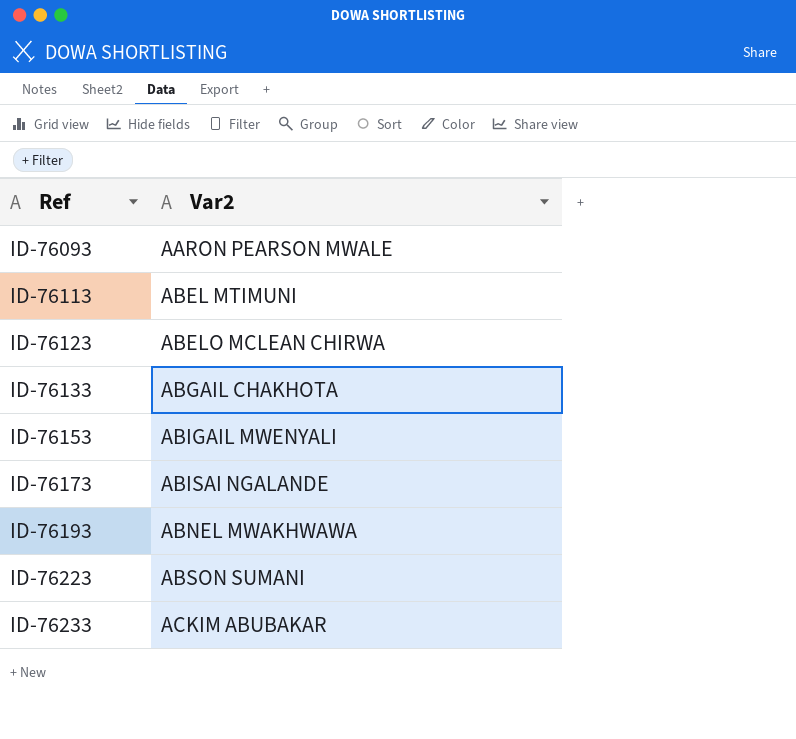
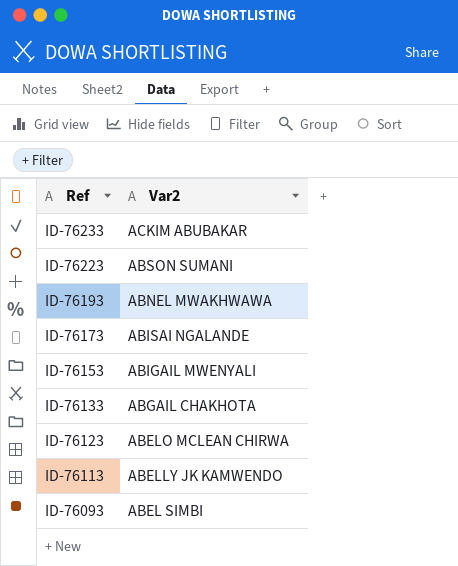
row order: Ref ascending -> Ref descending
ID-76113 | Var2: ABEL MTIMUNI -> ABELLY JK KAMWENDO
ID-76093 | Var2: AARON PEARSON MWALE -> ABEL SIMBI

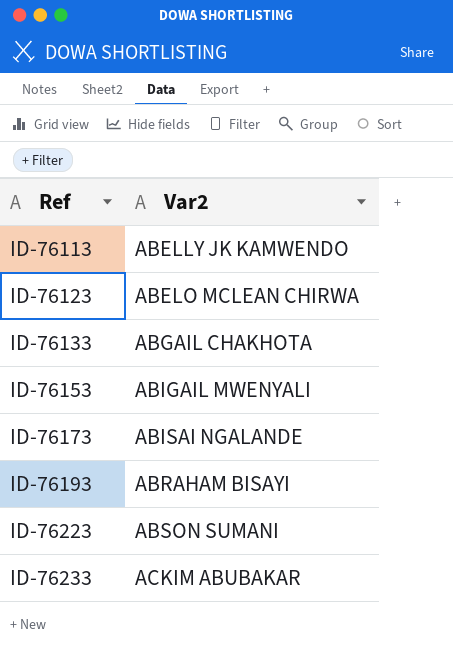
row order: Ref descending -> Ref ascending
row ID-76093: ABEL SIMBI -> none
ID-76193 | Var2: ABNEL MWAKHWAWA -> ABRAHAM BISAYI

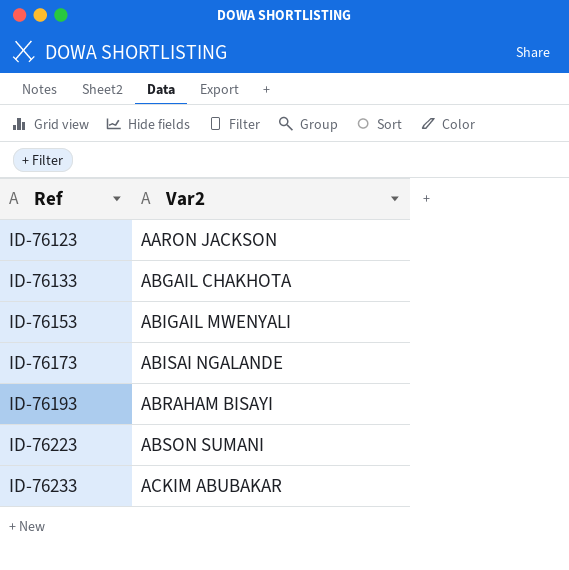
row ID-76113: ABELLY JK KAMWENDO -> none
ID-76123 | Var2: ABELO MCLEAN CHIRWA -> AARON JACKSON

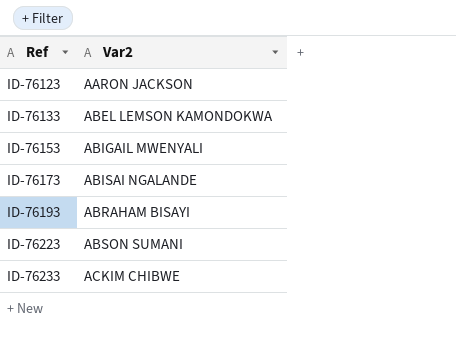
ID-76133 | Var2: ABGAIL CHAKHOTA -> ABEL LEMSON KAMONDOKWA
ID-76233 | Var2: ACKIM ABUBAKAR -> ACKIM CHIBWE

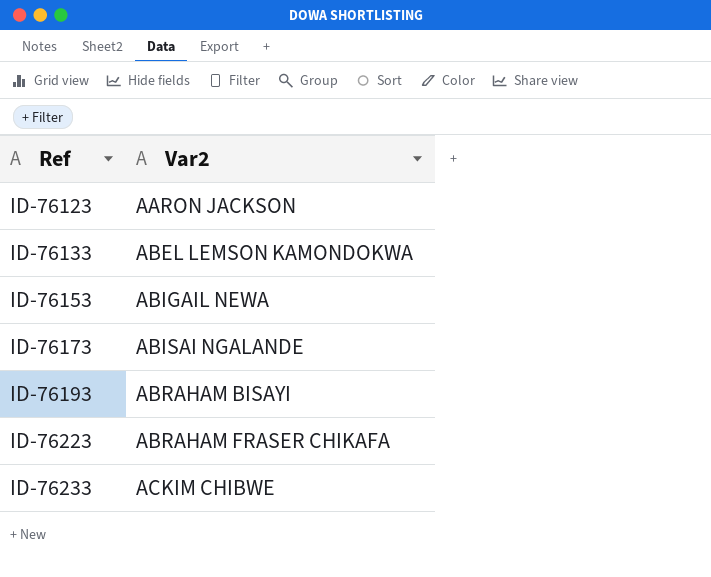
ID-76153 | Var2: ABIGAIL MWENYALI -> ABIGAIL NEWA
ID-76223 | Var2: ABSON SUMANI -> ABRAHAM FRASER CHIKAFA

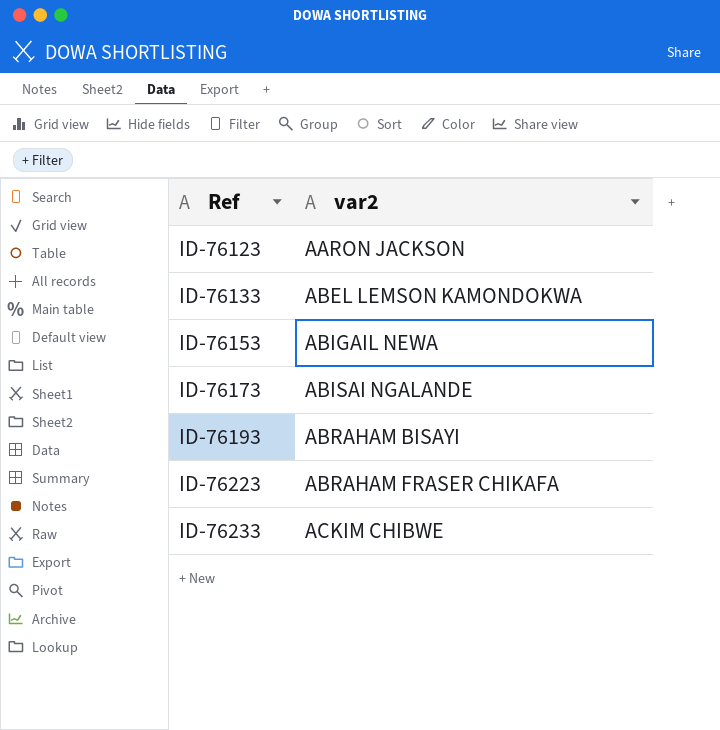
column name: Var2 -> var2

